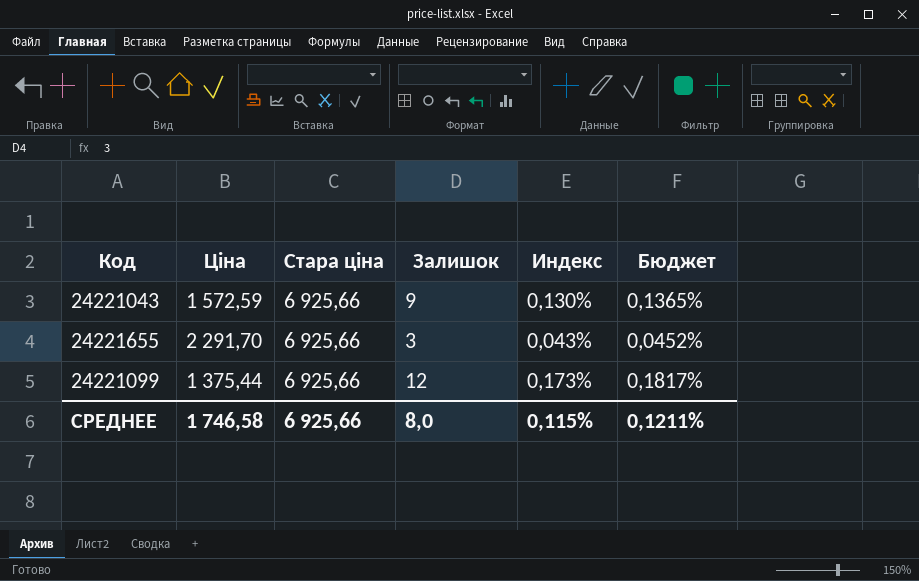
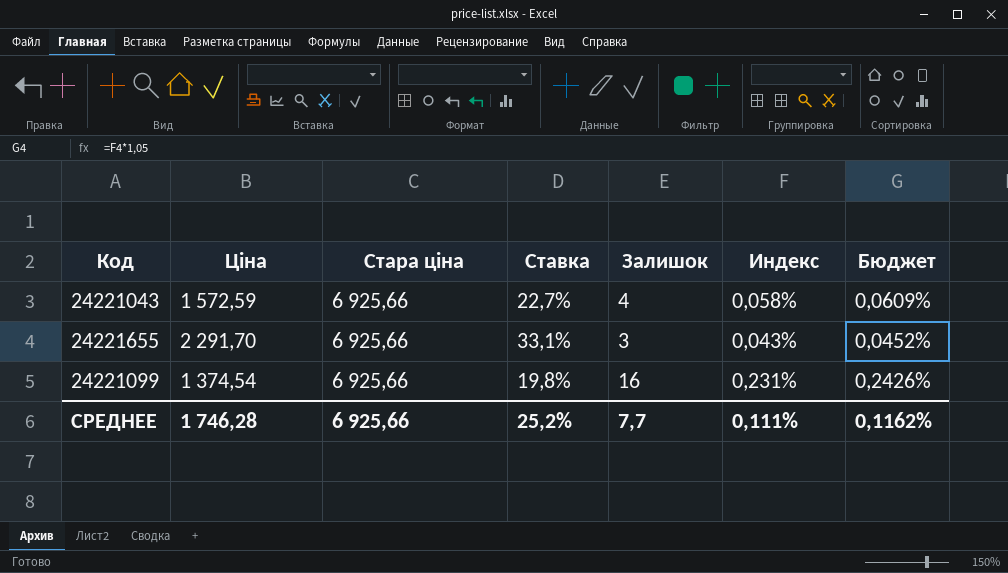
column Ставка | formula: none -> [Ціна] / [Стара ціна]
24221043 | Залишок: 9 -> 4
24221043 | Индекс: 0,130% -> 0,058%
24221043 | Бюджет: 0,1365% -> 0,0609%
24221099 | Ціна: 1 375,44 -> 1 374,54
24221099 | Залишок: 12 -> 16
24221099 | Индекс: 0,173% -> 0,231%
24221099 | Бюджет: 0,1817% -> 0,2426%
СРЕДНЕЕ | Ціна: 1 746,58 -> 1 746,28
СРЕДНЕЕ | Залишок: 8,0 -> 7,7
СРЕДНЕЕ | Индекс: 0,115% -> 0,111%
СРЕДНЕЕ | Бюджет: 0,1211% -> 0,1162%

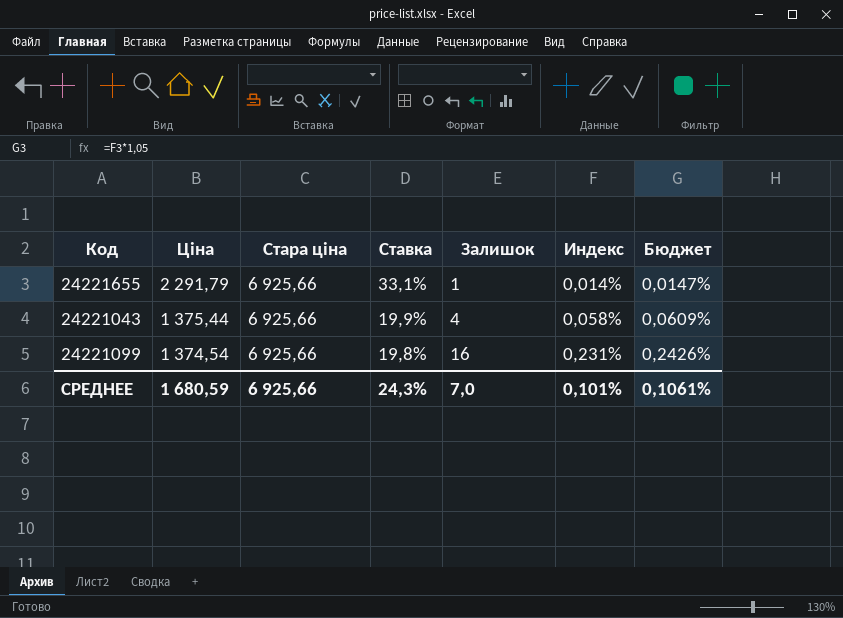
row order: none -> Ціна descending
24221655 | Ціна: 2 291,70 -> 2 291,79
24221655 | Залишок: 3 -> 1
24221655 | Индекс: 0,043% -> 0,014%
24221655 | Бюджет: 0,0452% -> 0,0147%
24221043 | Ціна: 1 572,59 -> 1 375,44
24221043 | Ставка: 22,7% -> 19,9%
СРЕДНЕЕ | Ціна: 1 746,28 -> 1 680,59
СРЕДНЕЕ | Ставка: 25,2% -> 24,3%
СРЕДНЕЕ | Залишок: 7,7 -> 7,0
СРЕДНЕЕ | Индекс: 0,111% -> 0,101%
СРЕДНЕЕ | Бюджет: 0,1162% -> 0,1061%

